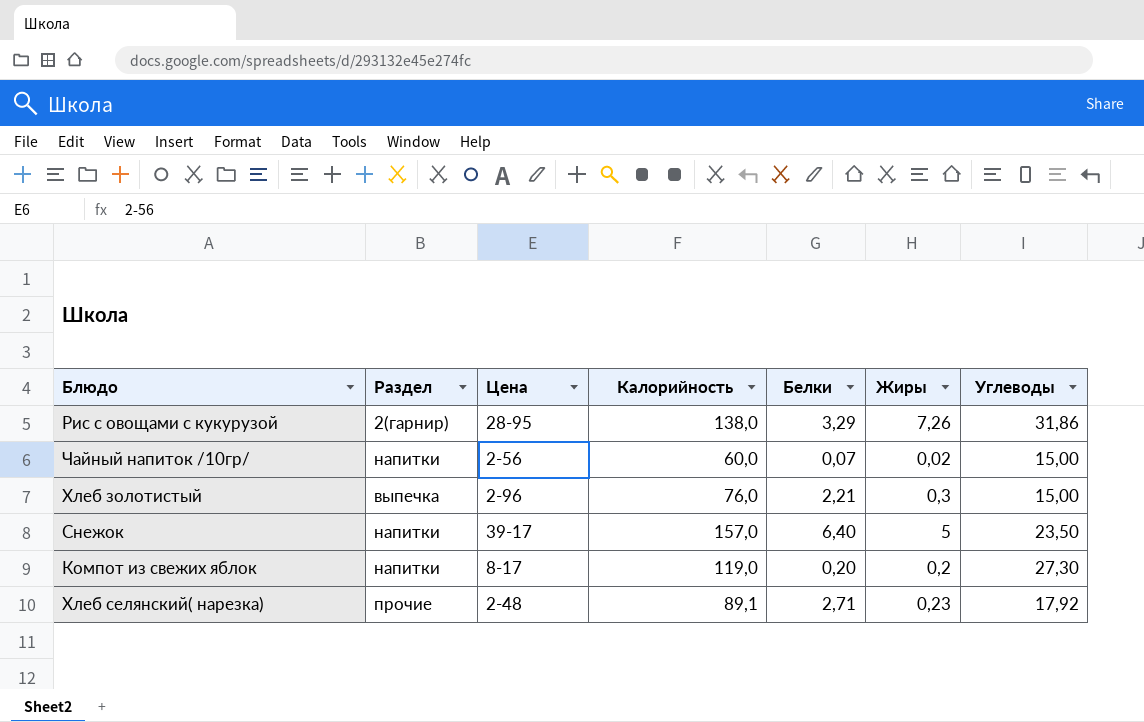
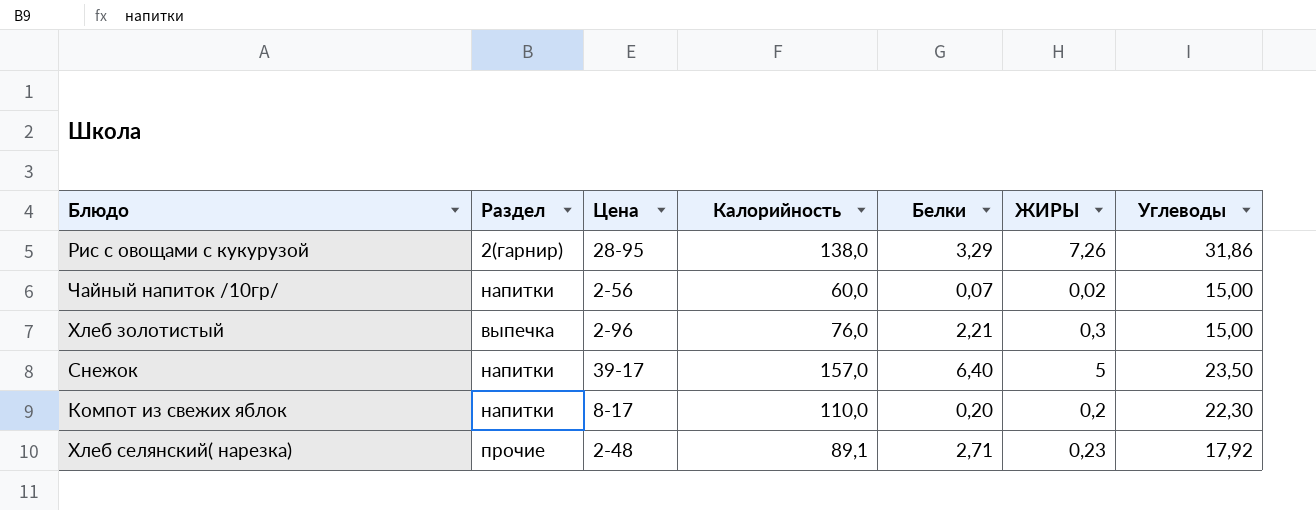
column name: Жиры -> ЖИРЫ
Компот из свежих яблок | Калорийность: 119,0 -> 110,0
Компот из свежих яблок | Углеводы: 27,30 -> 22,30

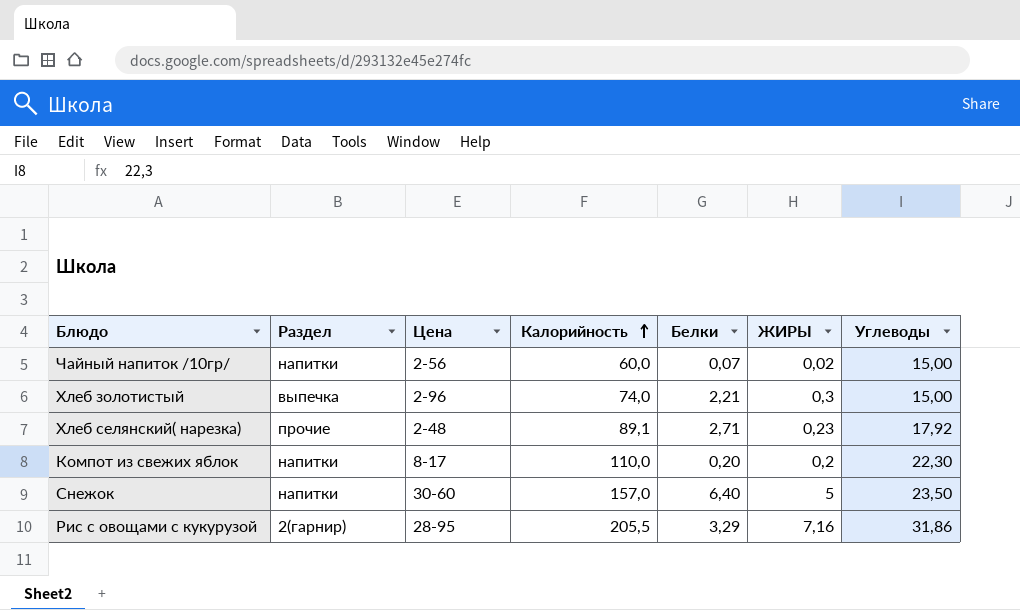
row order: none -> Калорийность ascending
Хлеб золотистый | Калорийность: 76,0 -> 74,0
Снежок | Цена: 39-17 -> 30-60
Рис с овощами с кукурузой | Калорийность: 138,0 -> 205,5
Рис с овощами с кукурузой | ЖИРЫ: 7,26 -> 7,16

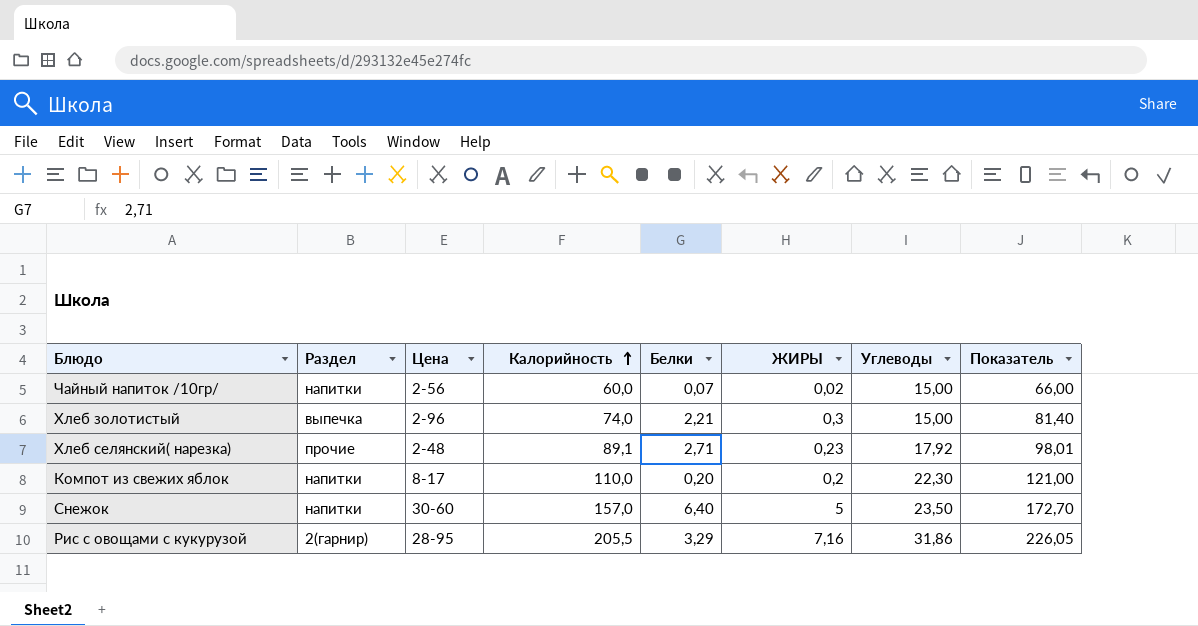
column Показатель | formula: none -> [Калорийность] * 1,1

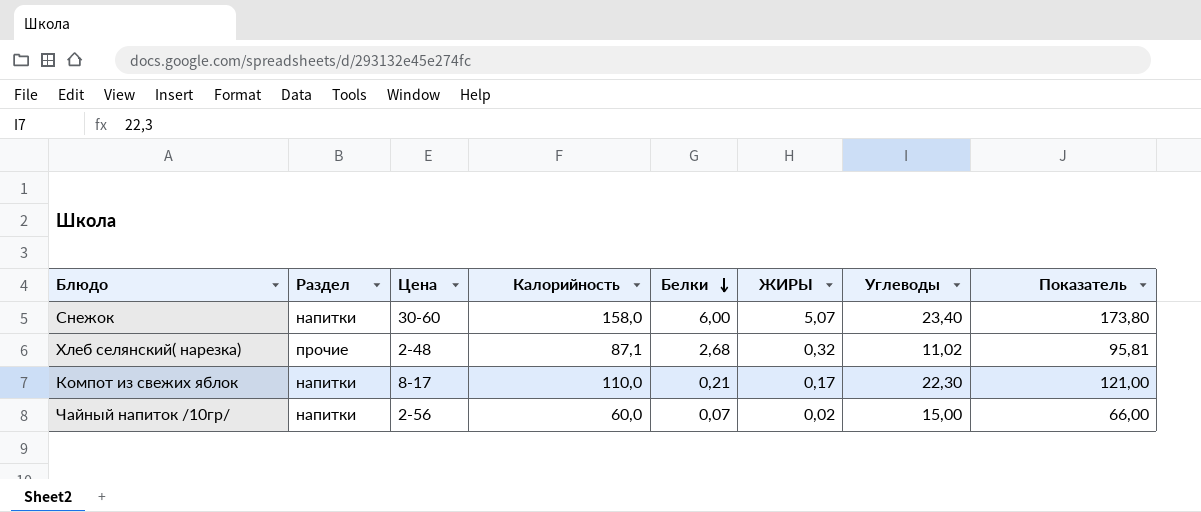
row order: Калорийность ascending -> Белки descending
row Хлеб золотистый: выпечка | 2-96 | 74,0 | 2,21 | 0,3 | 15,00 | 81,40 -> none
row Рис с овощами с кукурузой: 2(гарнир) | 28-95 | 205,5 | 3,29 | 7,16 | 31,86 | 226,05 -> none
Снежок | Калорийность: 157,0 -> 158,0
Снежок | Белки: 6,40 -> 6,00
Снежок | ЖИРЫ: 5 -> 5,07
Снежок | Углеводы: 23,50 -> 23,40
Снежок | Показатель: 172,70 -> 173,80
Хлеб селянский( нарезка) | Калорийность: 89,1 -> 87,1
Хлеб селянский( нарезка) | Белки: 2,71 -> 2,68
Хлеб селянский( нарезка) | ЖИРЫ: 0,23 -> 0,32
Хлеб селянский( нарезка) | Углеводы: 17,92 -> 11,02
Хлеб селянский( нарезка) | Показатель: 98,01 -> 95,81
Компот из свежих яблок | Белки: 0,20 -> 0,21
Компот из свежих яблок | ЖИРЫ: 0,2 -> 0,17

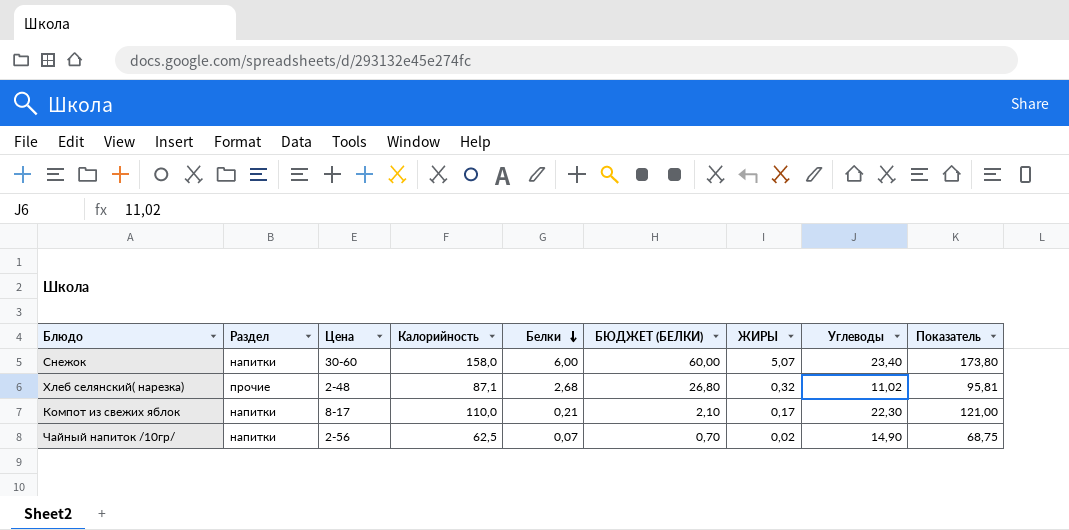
column БЮДЖЕТ (БЕЛКИ) | formula: none -> [Белки] * 10
Чайный напиток /10гр/ | Калорийность: 60,0 -> 62,5
Чайный напиток /10гр/ | Углеводы: 15,00 -> 14,90
Чайный напиток /10гр/ | Показатель: 66,00 -> 68,75

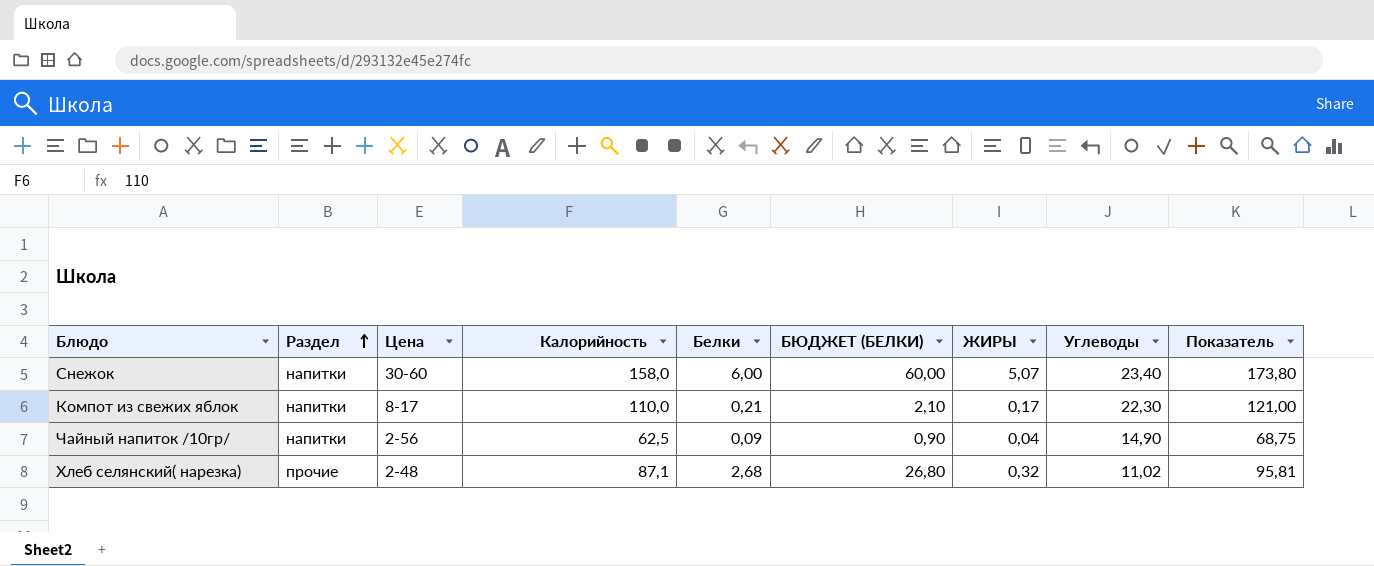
row order: Белки descending -> Раздел ascending
Чайный напиток /10гр/ | Белки: 0,07 -> 0,09
Чайный напиток /10гр/ | БЮДЖЕТ (БЕЛКИ): 0,70 -> 0,90
Чайный напиток /10гр/ | ЖИРЫ: 0,02 -> 0,04

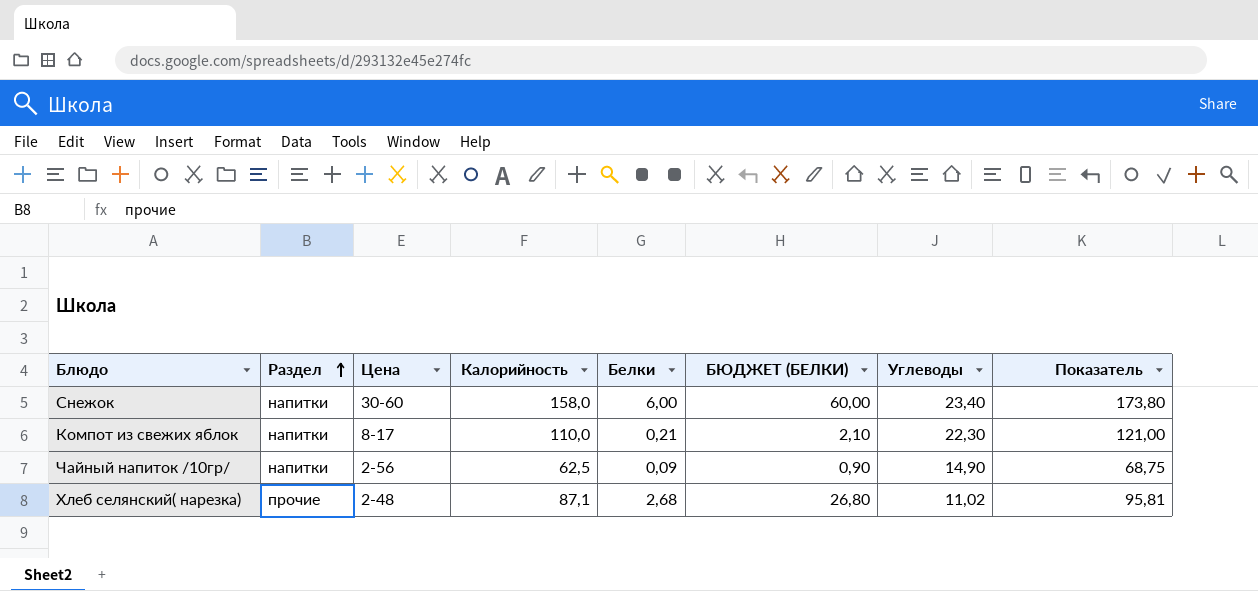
column ЖИРЫ | position: 7 -> none

